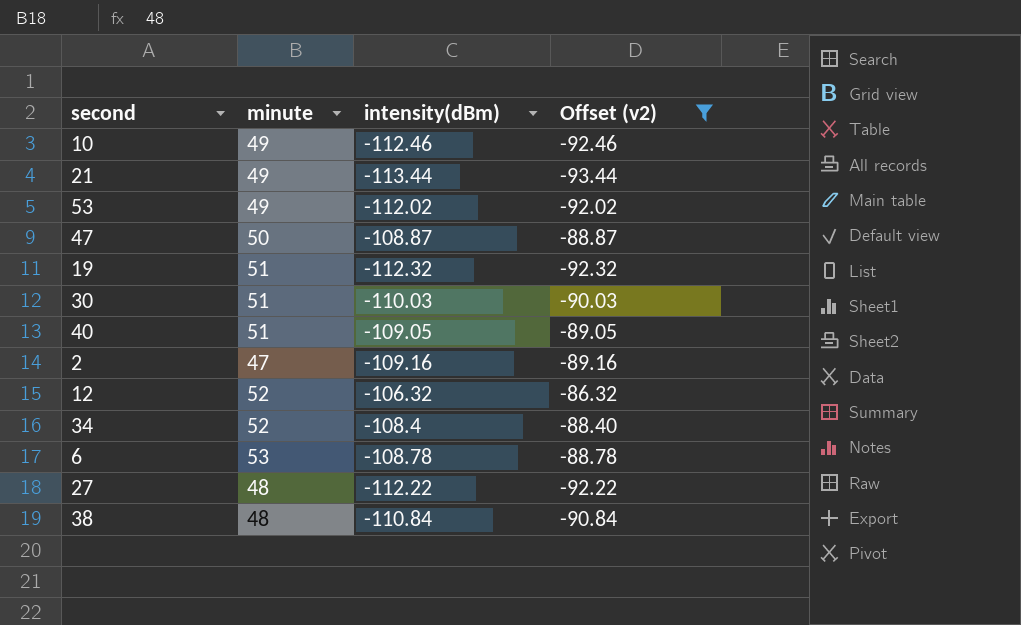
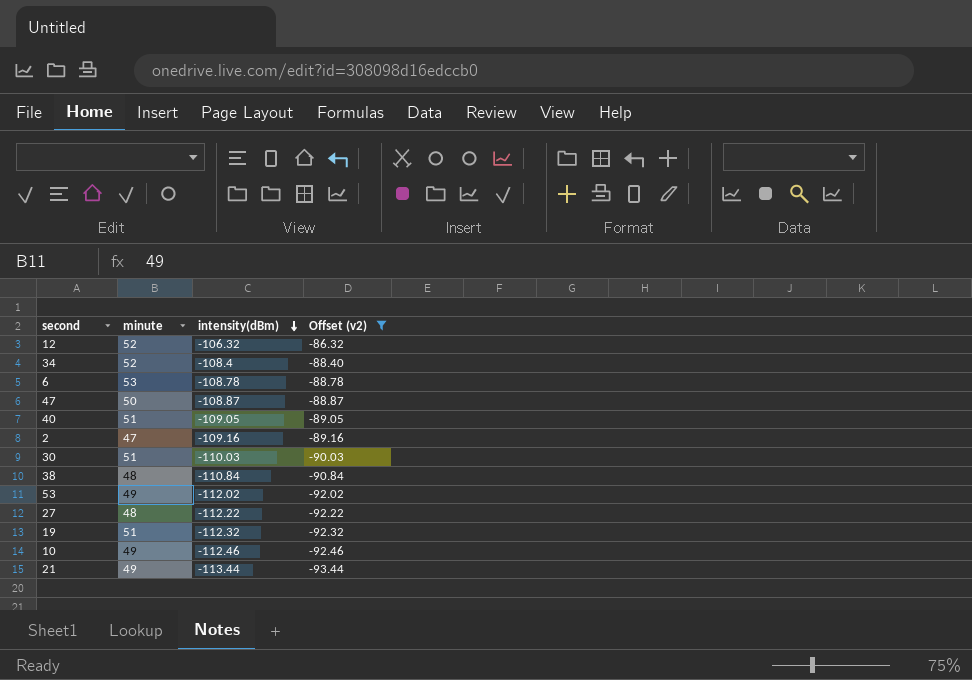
row order: none -> intensity(dBm) descending

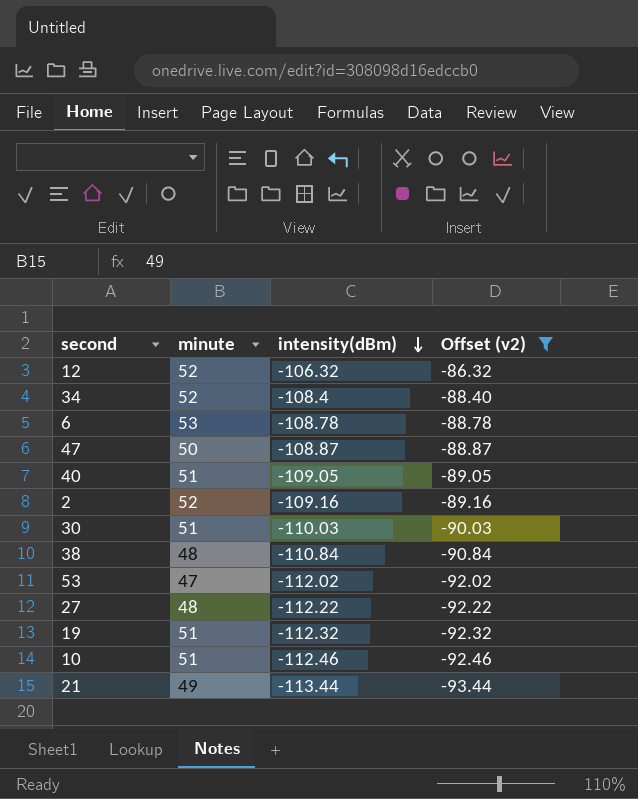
2 | minute: 47 -> 52
53 | minute: 49 -> 47
10 | minute: 49 -> 51

